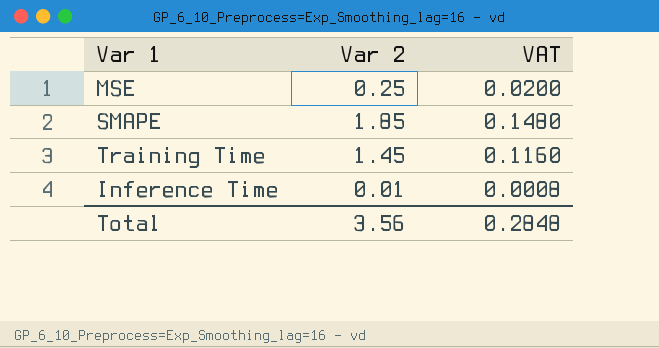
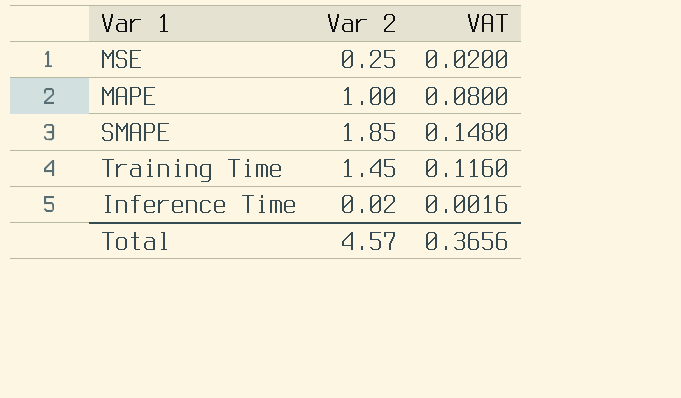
row MAPE: none -> 1.00 | 0.0800
Inference Time | Var 2: 0.01 -> 0.02
Inference Time | VAT: 0.0008 -> 0.0016
Total | Var 2: 3.56 -> 4.57
Total | VAT: 0.2848 -> 0.3656

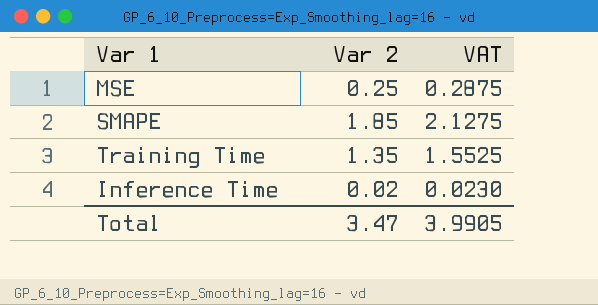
column VAT | formula: [Var 2] * 0.08 -> [Var 2] * 1.15
row MAPE: 1.00 | 0.0800 -> none
Training Time | Var 2: 1.45 -> 1.35
Total | Var 2: 4.57 -> 3.47
Total | VAT: 0.3656 -> 3.9905

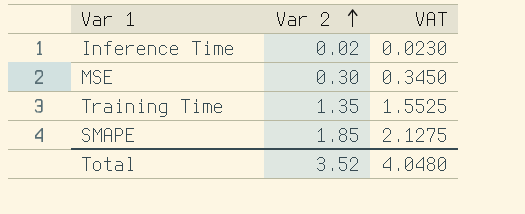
row order: none -> Var 2 ascending
MSE | Var 2: 0.25 -> 0.30
MSE | VAT: 0.2875 -> 0.3450
Total | Var 2: 3.47 -> 3.52
Total | VAT: 3.9905 -> 4.0480

